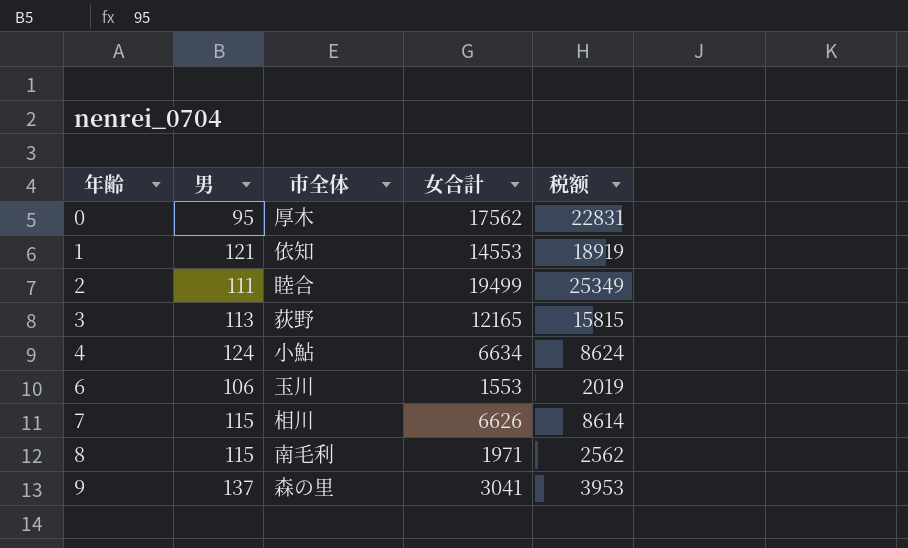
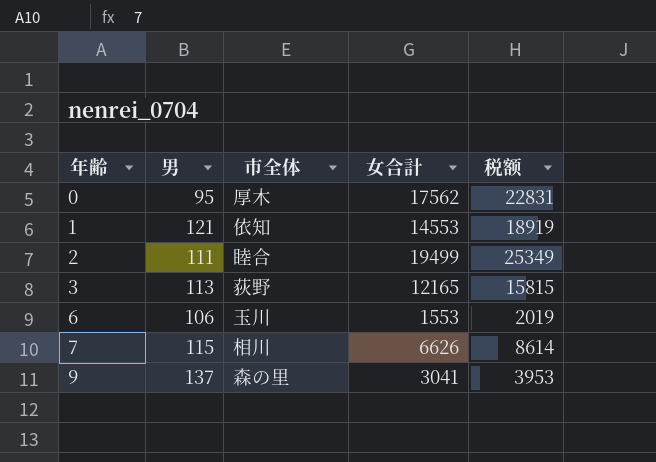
row 4: 124 | 小鮎 | 6634 | 8624 -> none
row 8: 115 | 南毛利 | 1971 | 2562 -> none

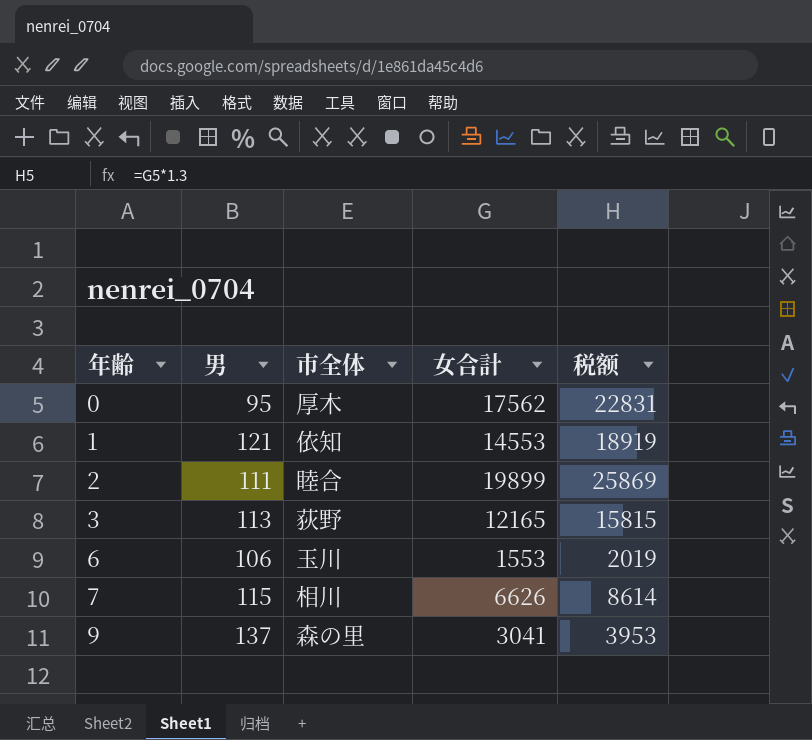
2 | 女合計: 19499 -> 19899
2 | 税额: 25349 -> 25869

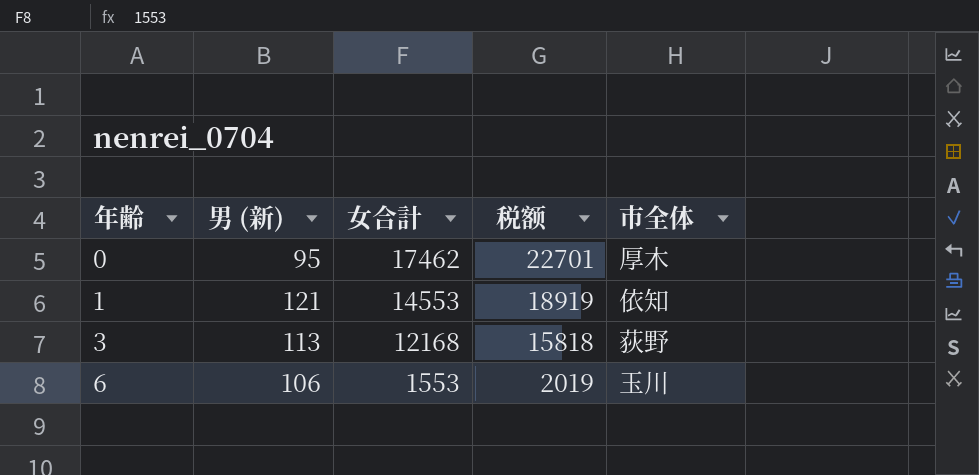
column name: 男 -> 男 (新)
column 市全体 | position: 3 -> 5
row 2: 111 | 睦合 | 19899 | 25869 -> none
row 7: 115 | 相川 | 6626 | 8614 -> none
row 9: 137 | 森の里 | 3041 | 3953 -> none
0 | 女合計: 17562 -> 17462
0 | 税额: 22831 -> 22701
3 | 女合計: 12165 -> 12168
3 | 税额: 15815 -> 15818

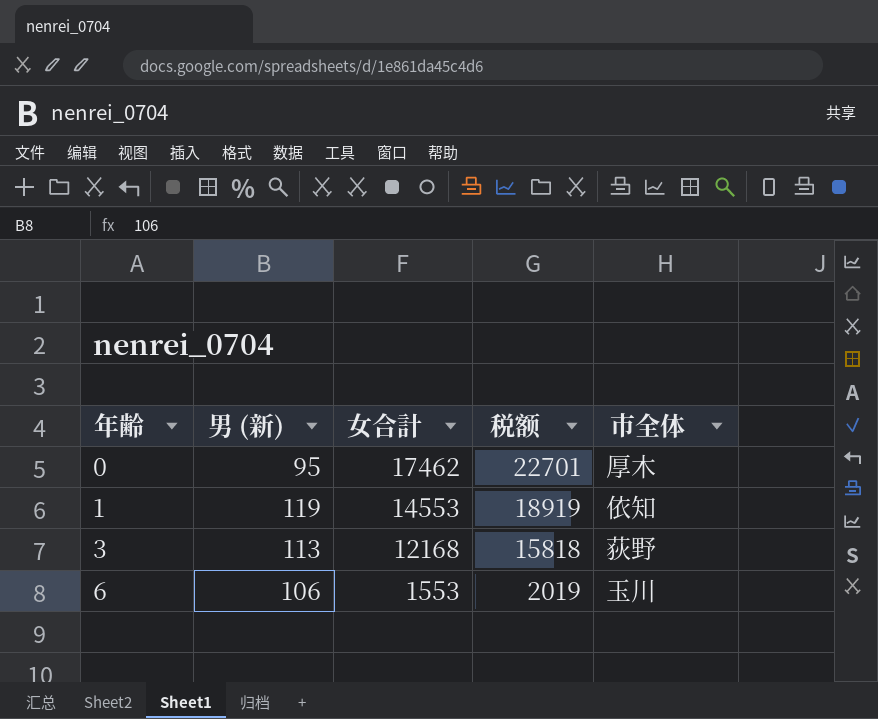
1 | 男 (新): 121 -> 119

